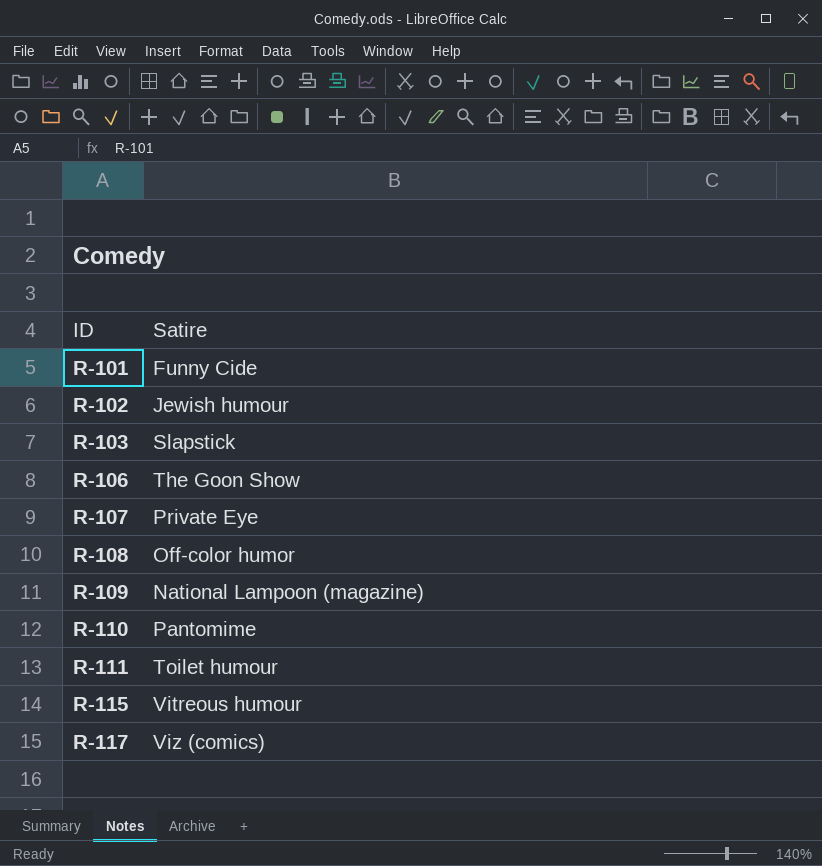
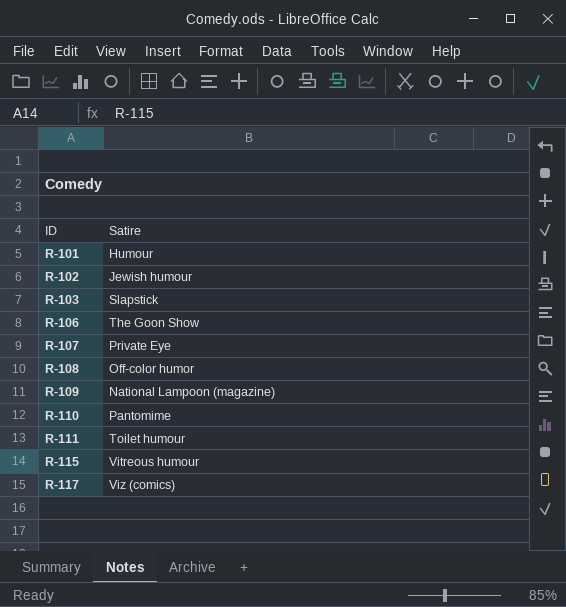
R-101 | Satire: Funny Cide -> Humour

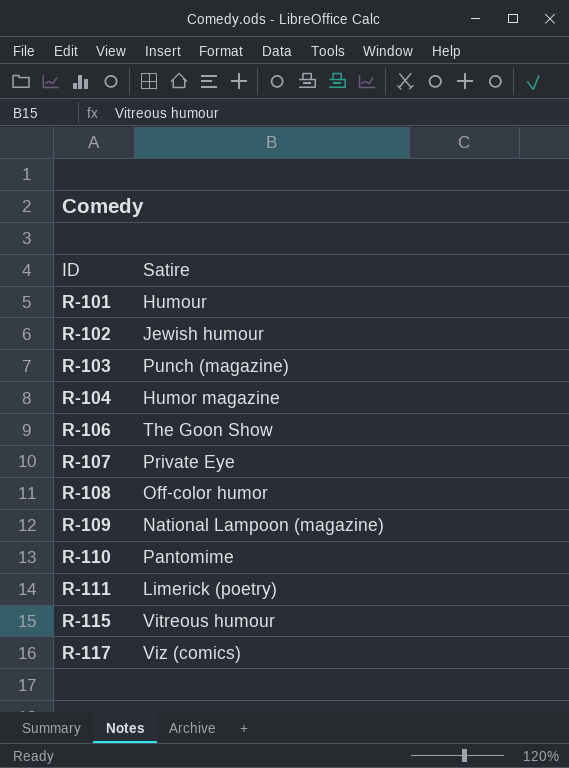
R-103 | Satire: Slapstick -> Punch (magazine)
row R-104: none -> Humor magazine
R-111 | Satire: Toilet humour -> Limerick (poetry)

